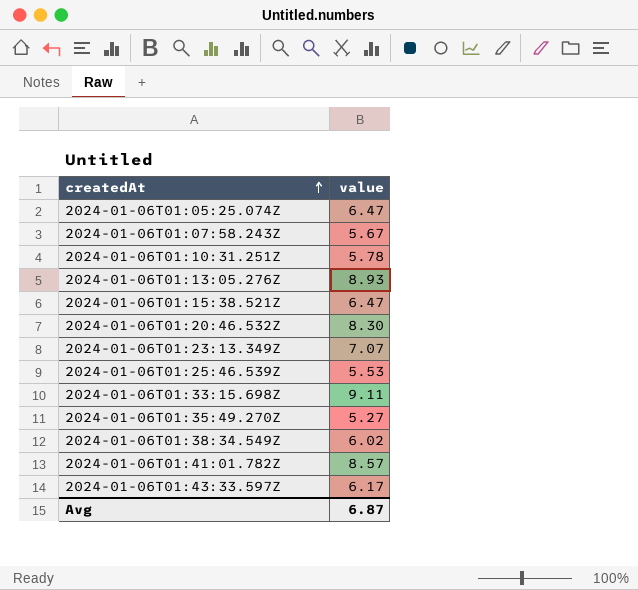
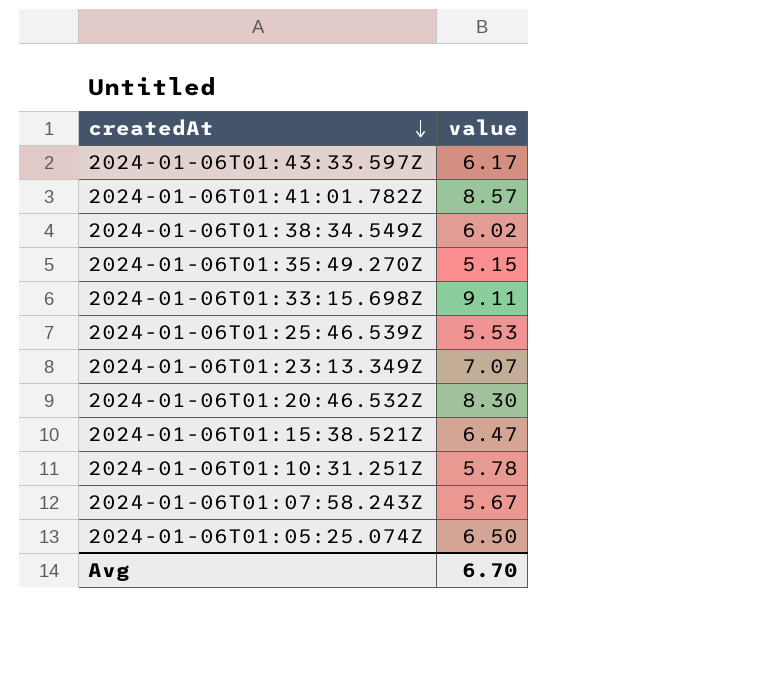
row order: createdAt ascending -> createdAt descending
row 2024-01-06T01:13:05.276Z: 8.93 -> none
2024-01-06T01:35:49.270Z | value: 5.27 -> 5.15
2024-01-06T01:05:25.074Z | value: 6.47 -> 6.50
Avg | value: 6.87 -> 6.70

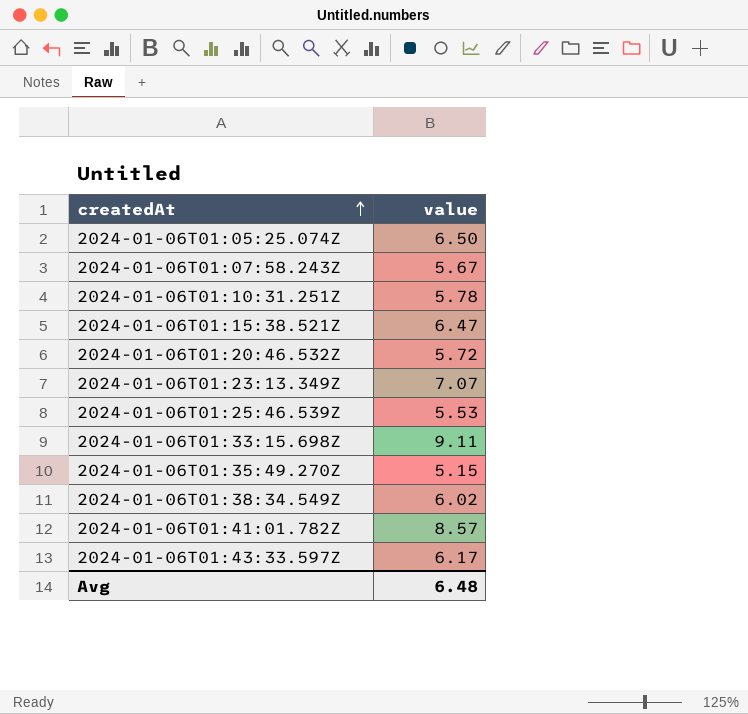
row order: createdAt descending -> createdAt ascending
2024-01-06T01:20:46.532Z | value: 8.30 -> 5.72
Avg | value: 6.70 -> 6.48

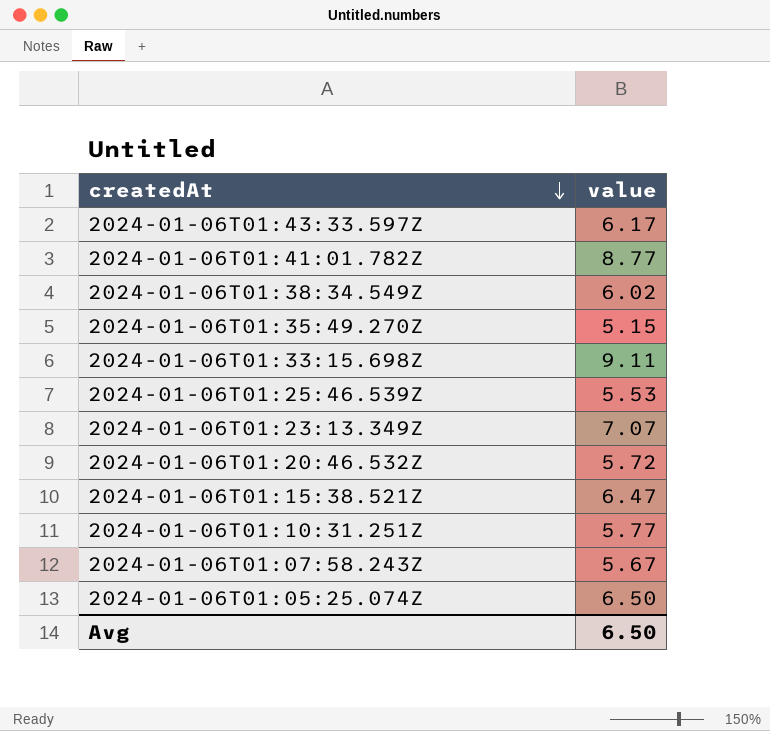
row order: createdAt ascending -> createdAt descending
2024-01-06T01:41:01.782Z | value: 8.57 -> 8.77
2024-01-06T01:10:31.251Z | value: 5.78 -> 5.77
Avg | value: 6.48 -> 6.50

